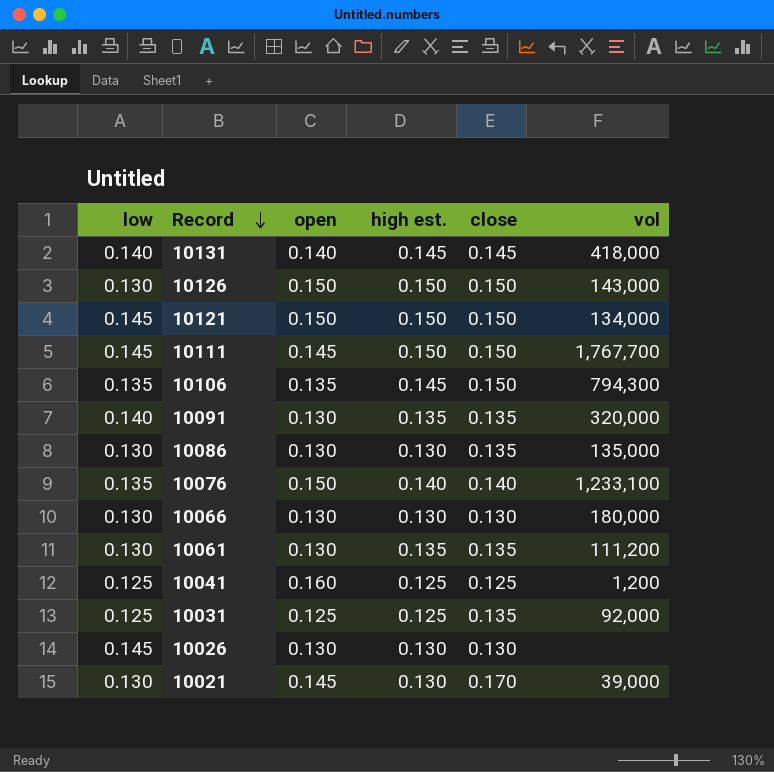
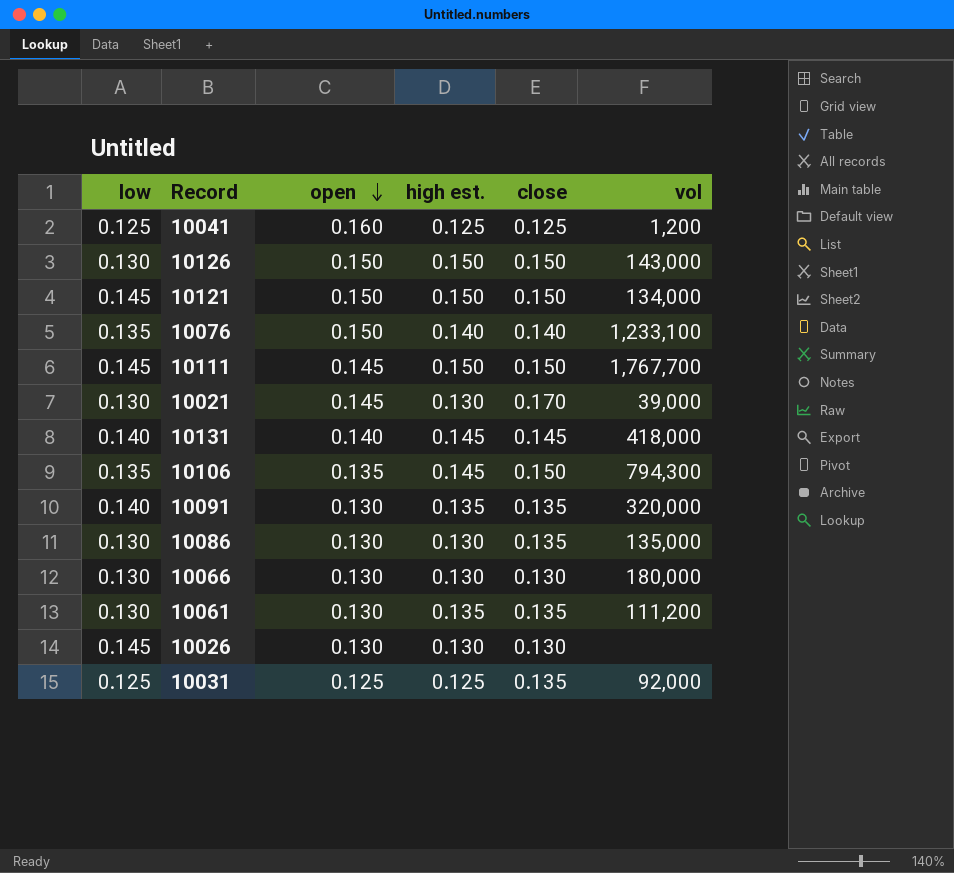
row order: Record descending -> open descending

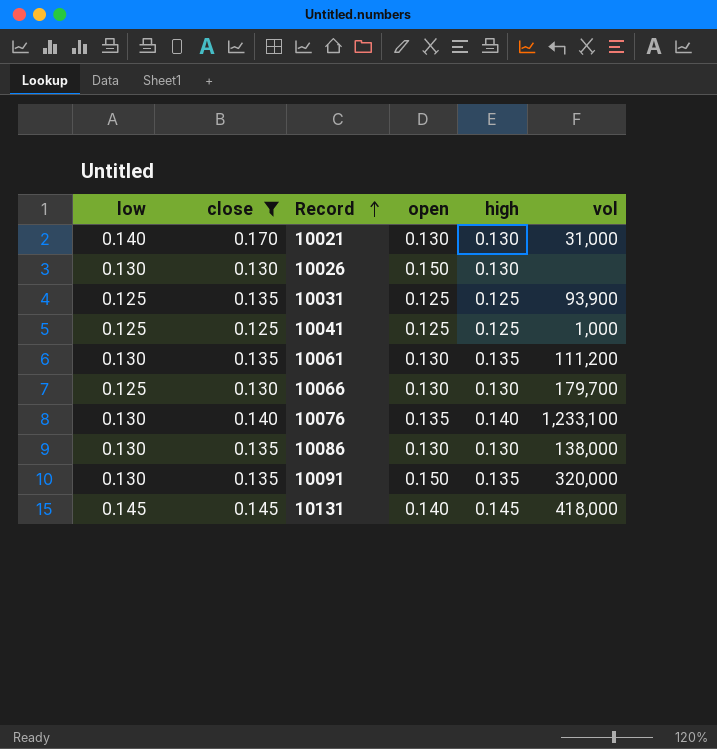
filter: none -> close != 0.150
row order: open descending -> Record ascending
column close | position: 5 -> 2
column name: high est. -> high
10021 | low: 0.130 -> 0.140
10021 | open: 0.145 -> 0.130
10021 | vol: 39,000 -> 31,000
10026 | low: 0.145 -> 0.130
10026 | open: 0.130 -> 0.150
10031 | vol: 92,000 -> 93,900
10041 | open: 0.160 -> 0.125
10041 | vol: 1,200 -> 1,000
10066 | low: 0.130 -> 0.125
10066 | vol: 180,000 -> 179,700
10076 | low: 0.135 -> 0.130
10076 | open: 0.150 -> 0.135
10086 | vol: 135,000 -> 138,000
10091 | low: 0.140 -> 0.130
10091 | open: 0.130 -> 0.150
10131 | low: 0.140 -> 0.145

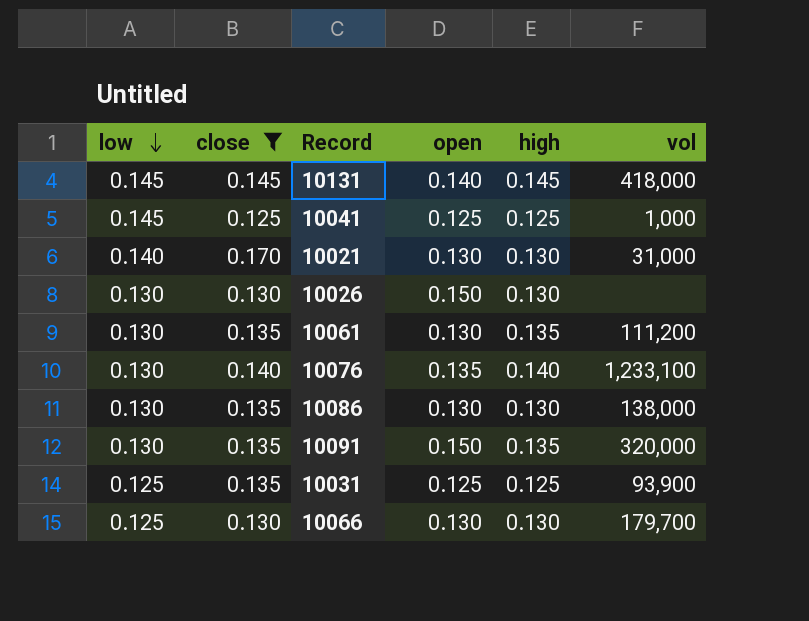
row order: Record ascending -> low descending
10041 | low: 0.125 -> 0.145

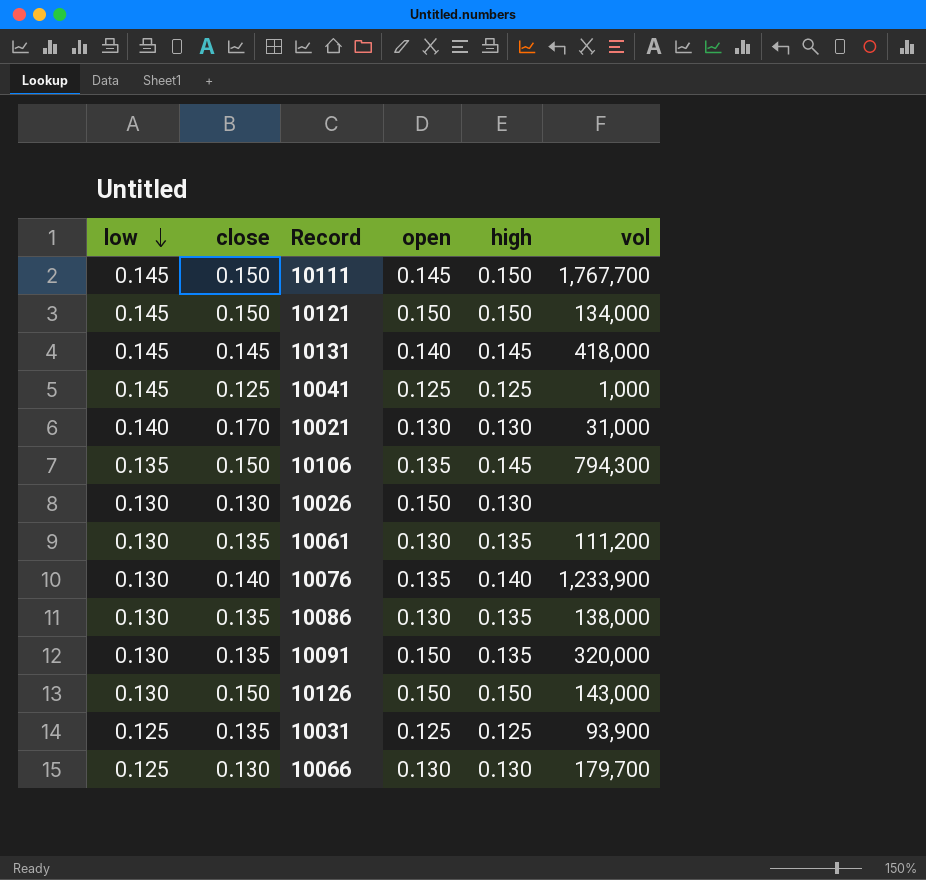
filter: close != 0.150 -> none
10076 | vol: 1,233,100 -> 1,233,900
10086 | high: 0.130 -> 0.135

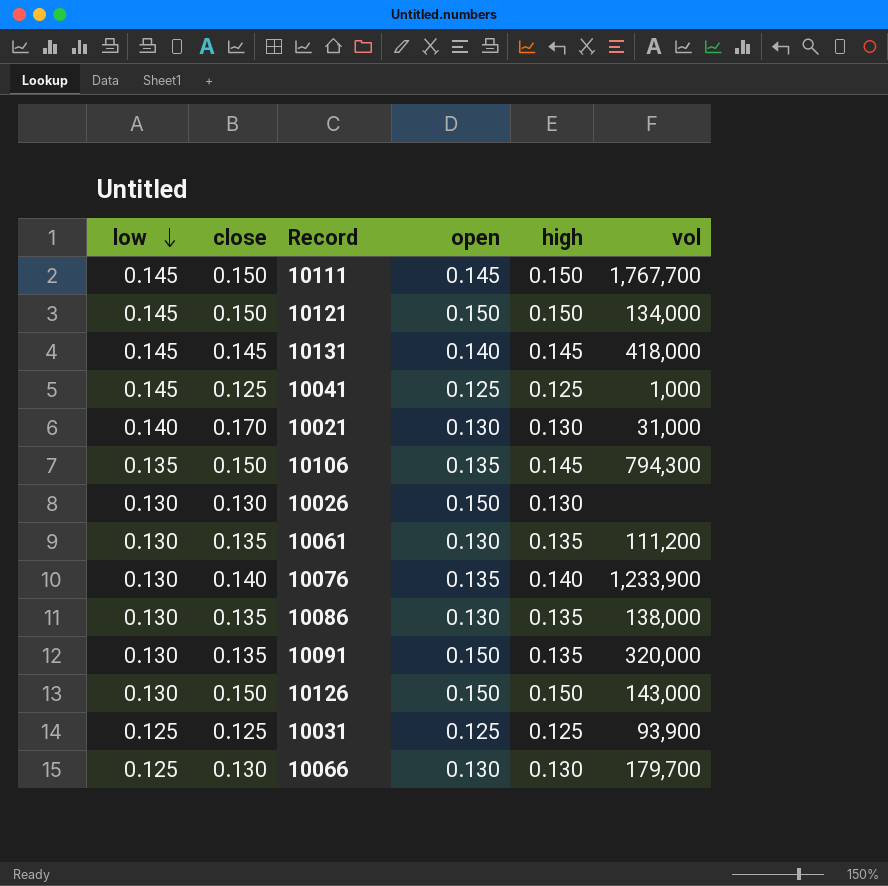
10031 | close: 0.135 -> 0.125

